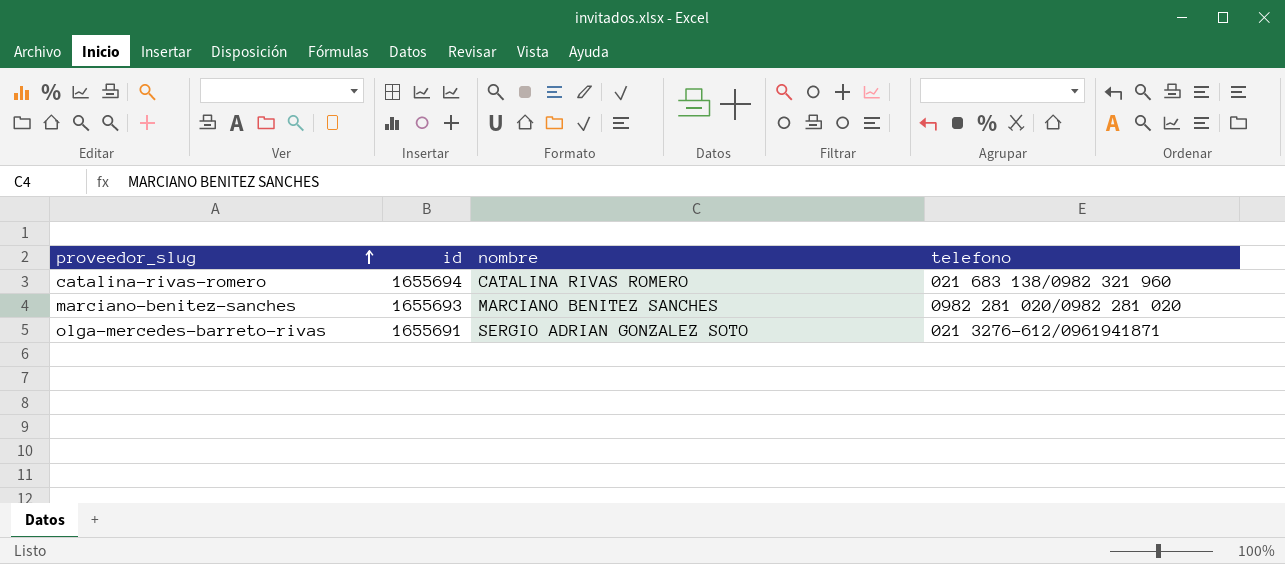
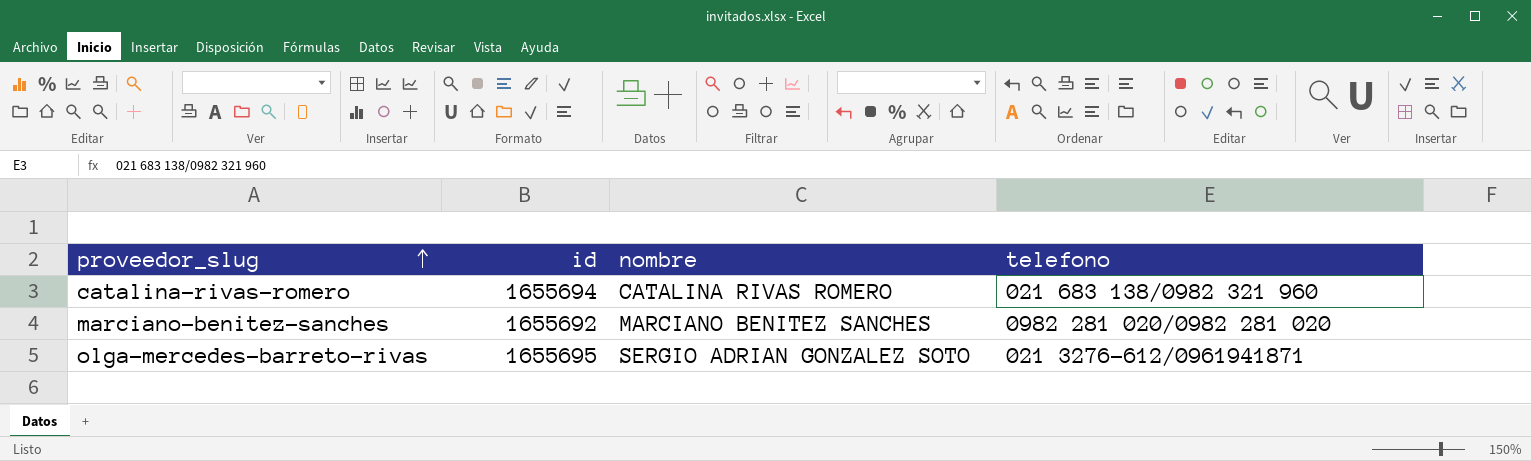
marciano-benitez-sanches | id: 1655693 -> 1655692
olga-mercedes-barreto-rivas | id: 1655691 -> 1655695

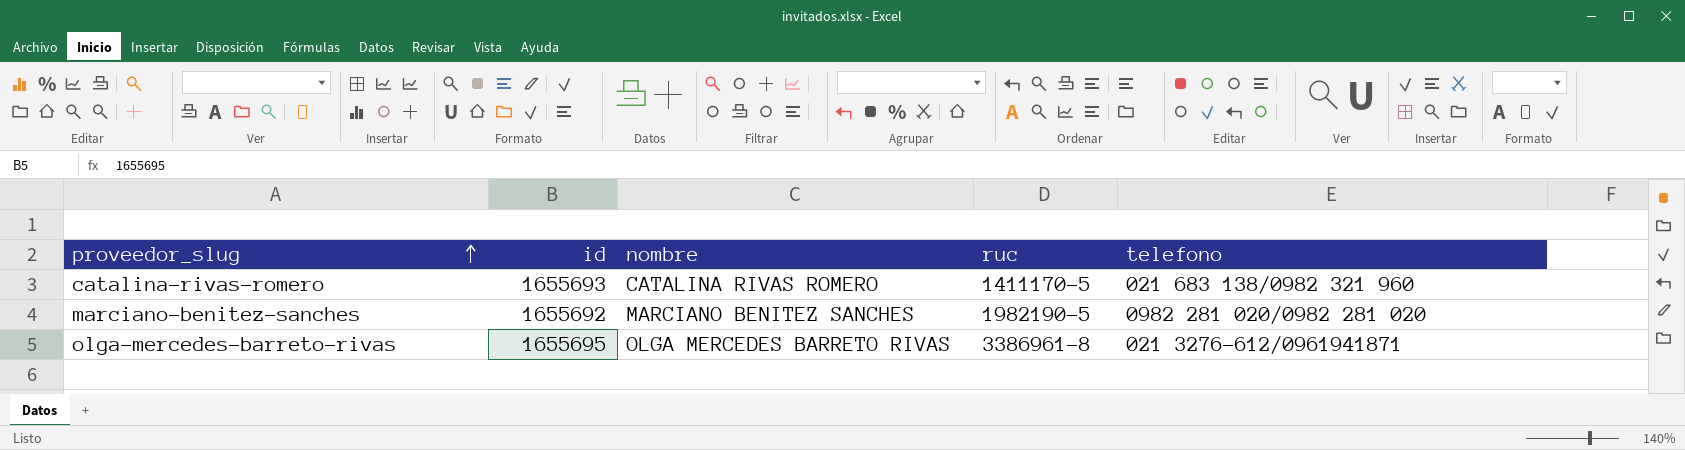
column ruc | position: none -> 4
catalina-rivas-romero | id: 1655694 -> 1655693
olga-mercedes-barreto-rivas | nombre: SERGIO ADRIAN GONZALEZ SOTO -> OLGA MERCEDES BARRETO RIVAS

